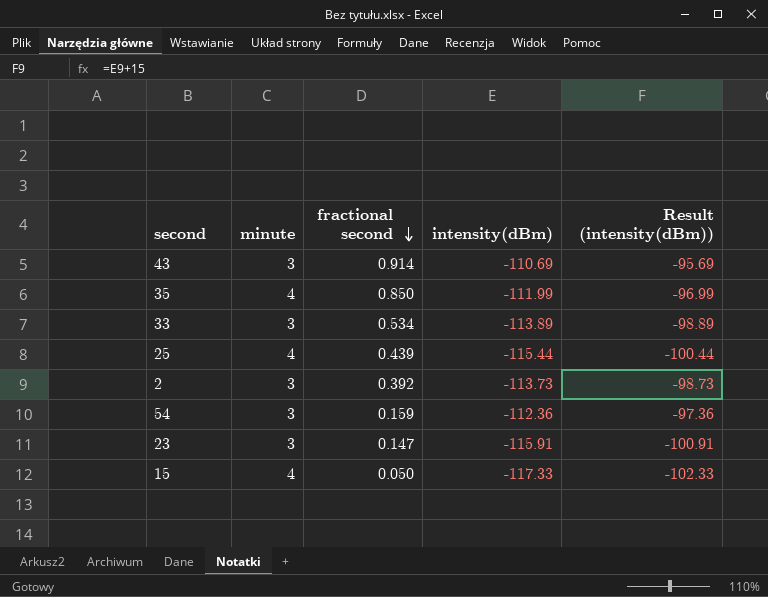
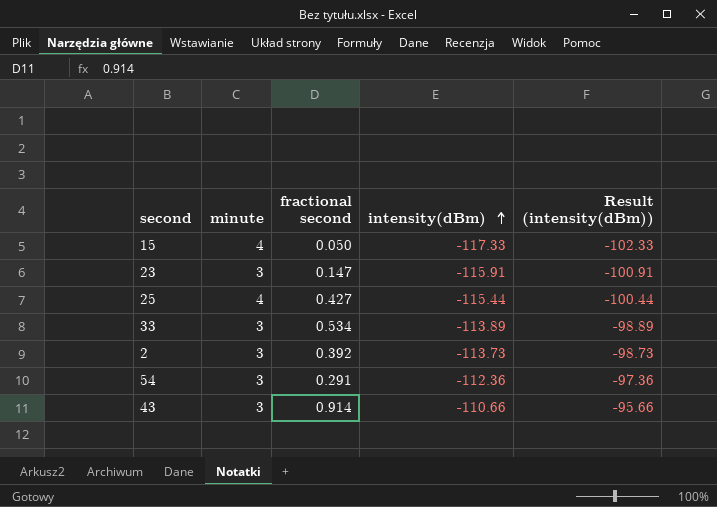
row order: fractional second descending -> intensity(dBm) ascending
row 35: 4 | 0.850 | -111.99 | -96.99 -> none
25 | fractional second: 0.439 -> 0.427
54 | fractional second: 0.159 -> 0.291
43 | intensity(dBm): -110.69 -> -110.66
43 | Result (intensity(dBm)): -95.69 -> -95.66

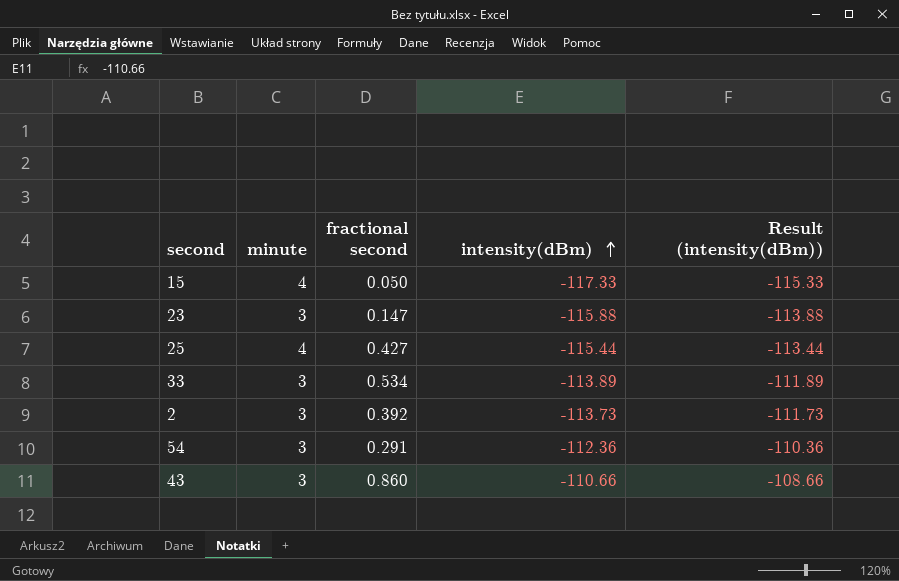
column Result (intensity(dBm)) | formula: [intensity(dBm)] + 15 -> [intensity(dBm)] + 2
23 | intensity(dBm): -115.91 -> -115.88
43 | fractional second: 0.914 -> 0.860

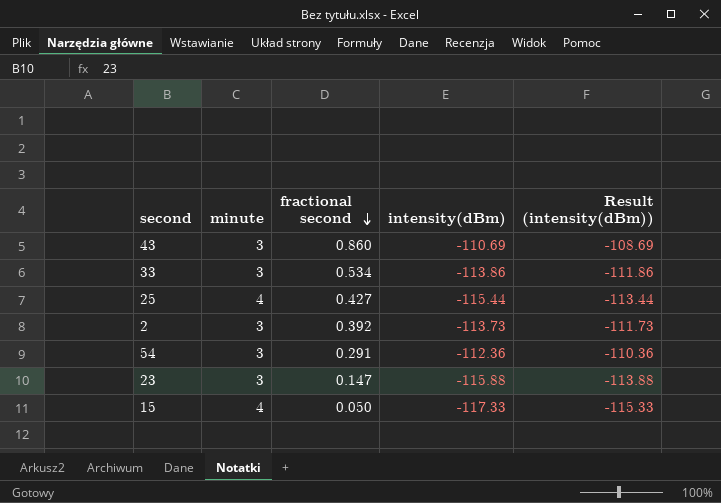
row order: intensity(dBm) ascending -> fractional second descending
43 | intensity(dBm): -110.66 -> -110.69
43 | Result (intensity(dBm)): -108.66 -> -108.69
33 | intensity(dBm): -113.89 -> -113.86
33 | Result (intensity(dBm)): -111.89 -> -111.86

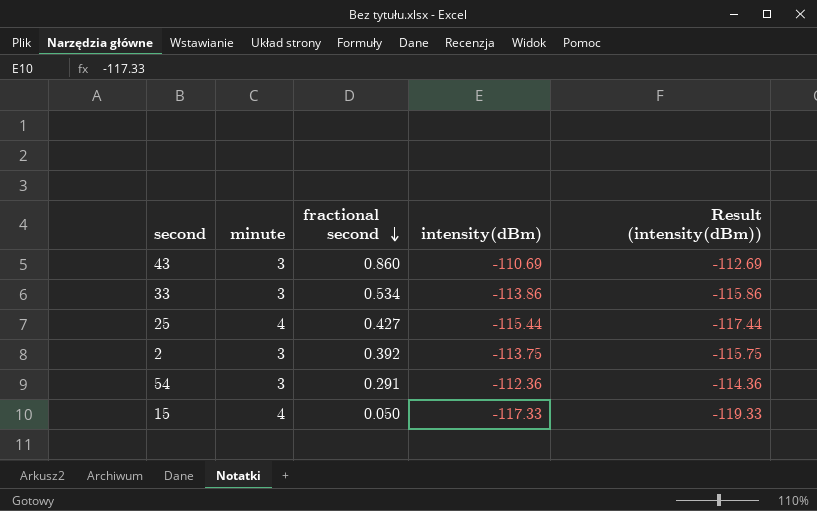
column Result (intensity(dBm)) | formula: [intensity(dBm)] + 2 -> [intensity(dBm)] - 2
row 23: 3 | 0.147 | -115.88 | -113.88 -> none
2 | intensity(dBm): -113.73 -> -113.75

